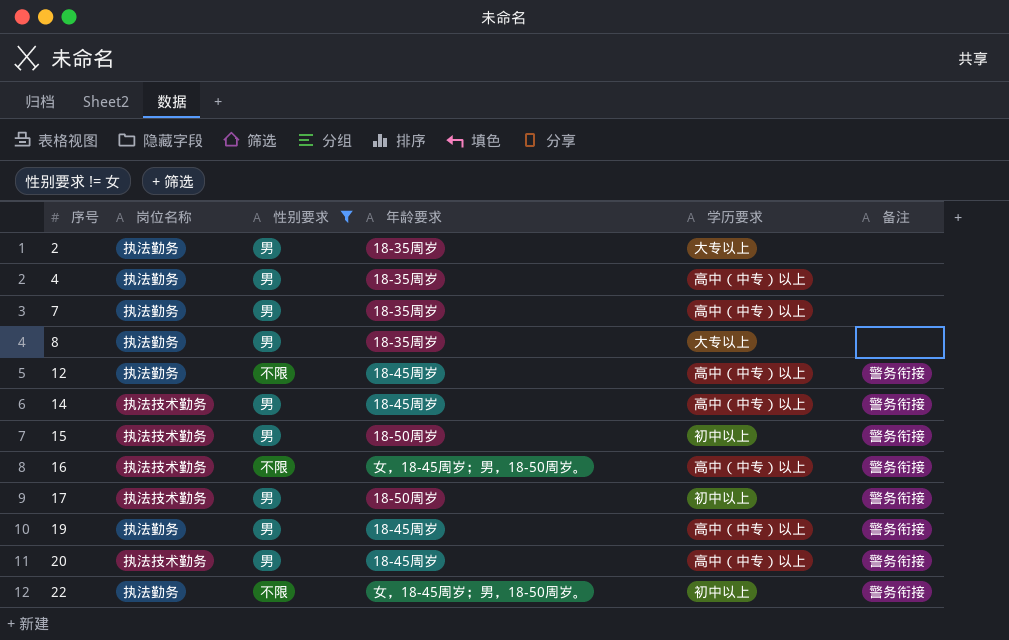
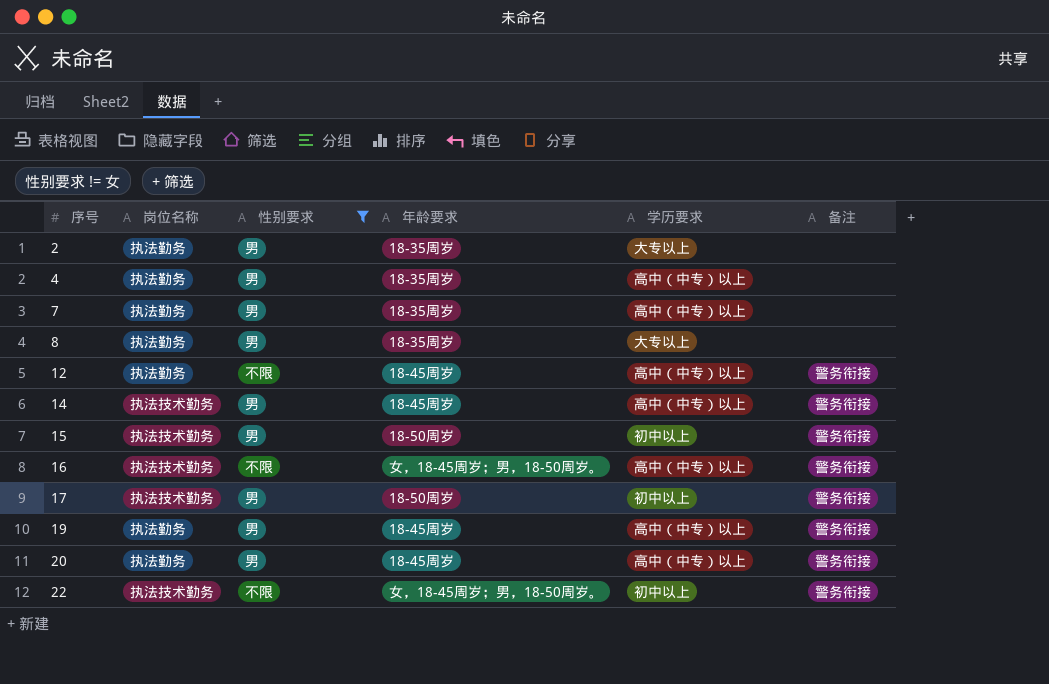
20 | 岗位名称: 执法技术勤务 -> 执法勤务
22 | 岗位名称: 执法勤务 -> 执法技术勤务

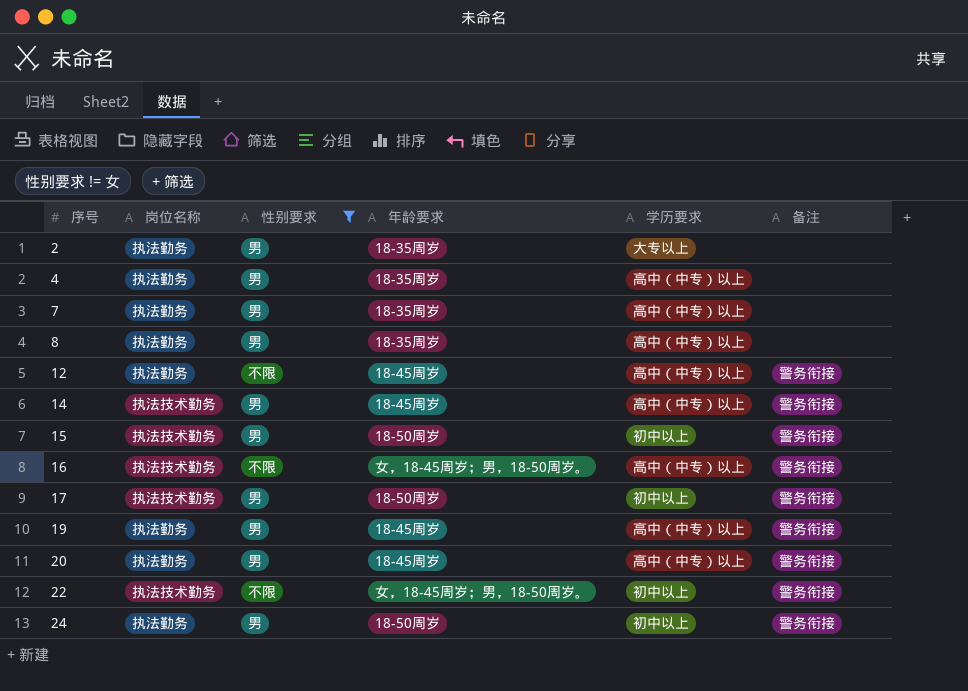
8 | 学历要求: 大专以上 -> 高中（中专）以上
row 24: none -> 执法勤务 | 男 | 18-50周岁 | 初中以上 | 警务衔接

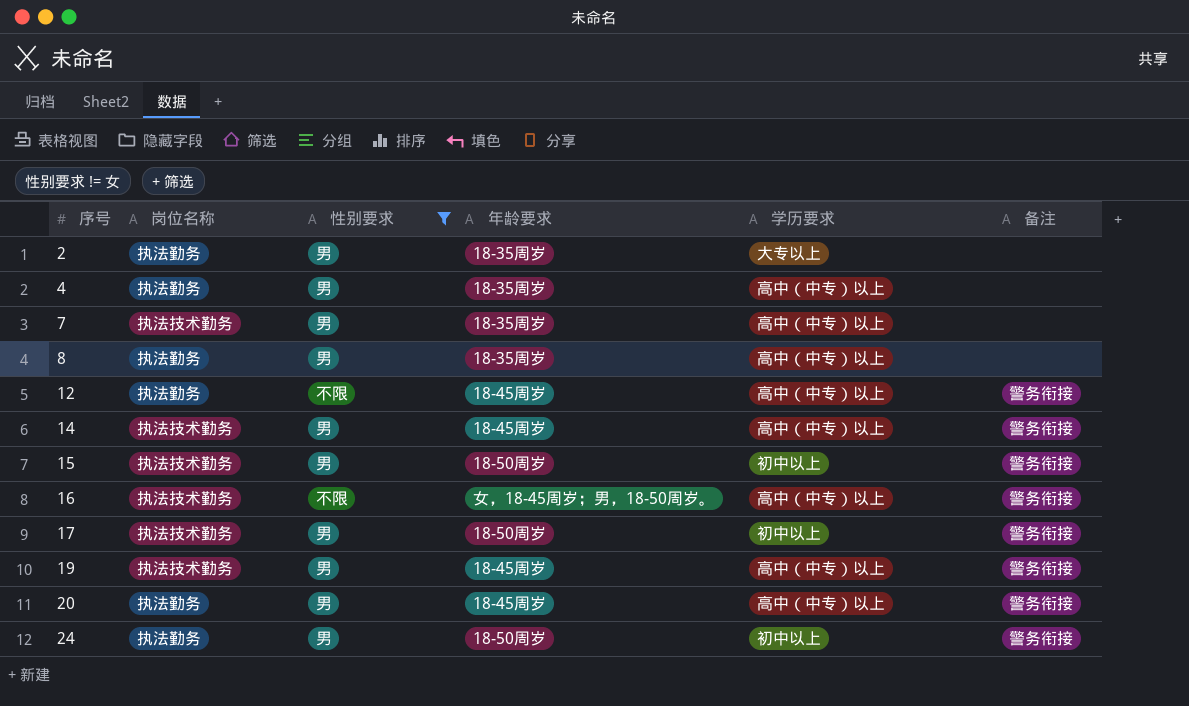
row 22: 执法技术勤务 | 不限 | 女，18-45周岁；男，18-50周岁。 | 初中以上 | 警务衔接 -> none
7 | 岗位名称: 执法勤务 -> 执法技术勤务
19 | 岗位名称: 执法勤务 -> 执法技术勤务

